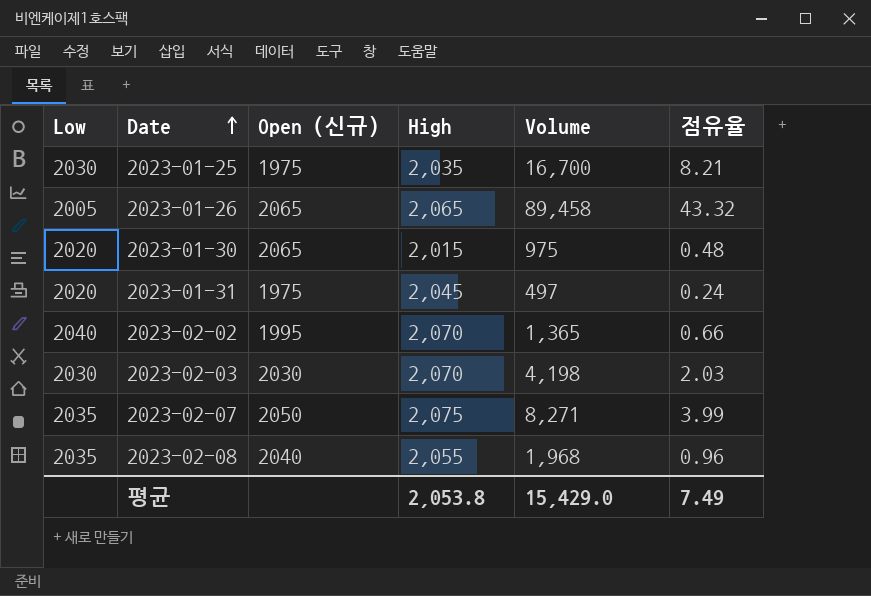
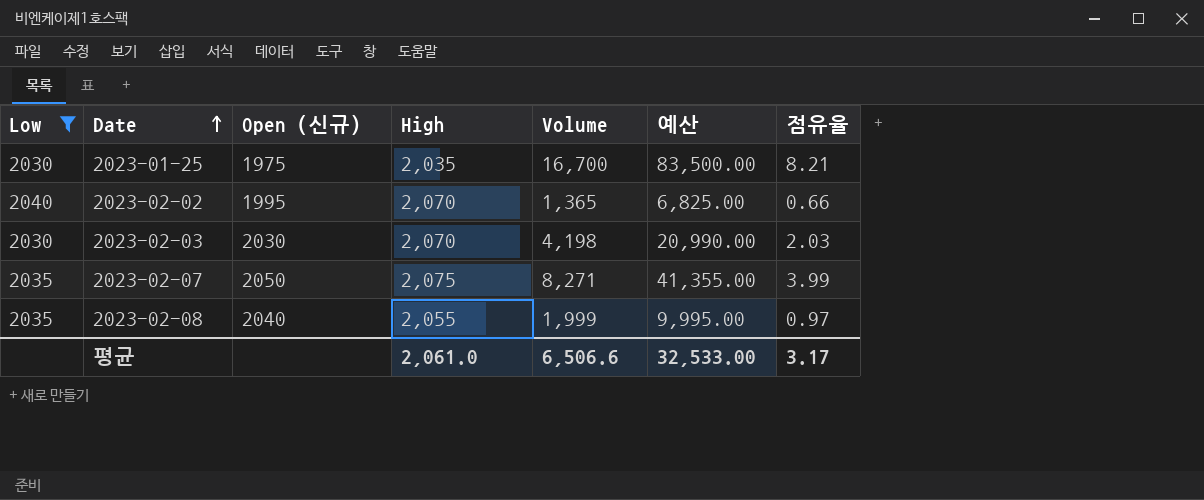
filter: none -> Low >= 2030
column 예산 | formula: none -> [Volume] * 5
2023-02-08 | Volume: 1,968 -> 1,999
2023-02-08 | 점유율: 0.96 -> 0.97
평균 | High: 2,053.8 -> 2,061.0
평균 | Volume: 15,429.0 -> 6,506.6
평균 | 점유율: 7.49 -> 3.17

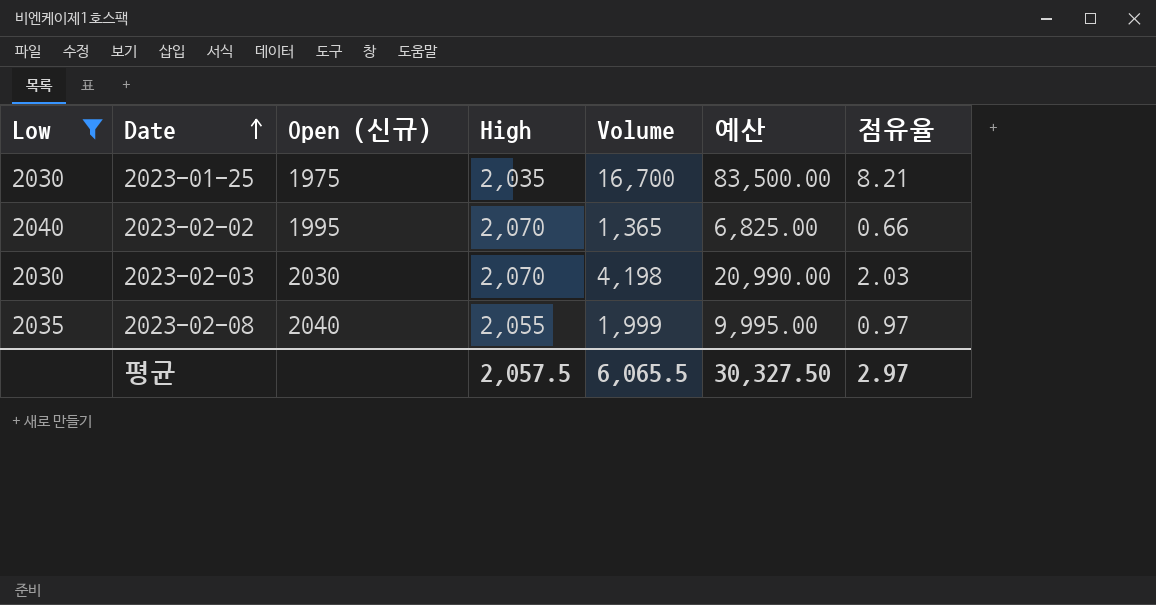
row 2023-02-07: 2035 | 2050 | 2,075 | 8,271 | 41,355.00 | 3.99 -> none
평균 | High: 2,061.0 -> 2,057.5
평균 | Volume: 6,506.6 -> 6,065.5
평균 | 예산: 32,533.00 -> 30,327.50
평균 | 점유율: 3.17 -> 2.97

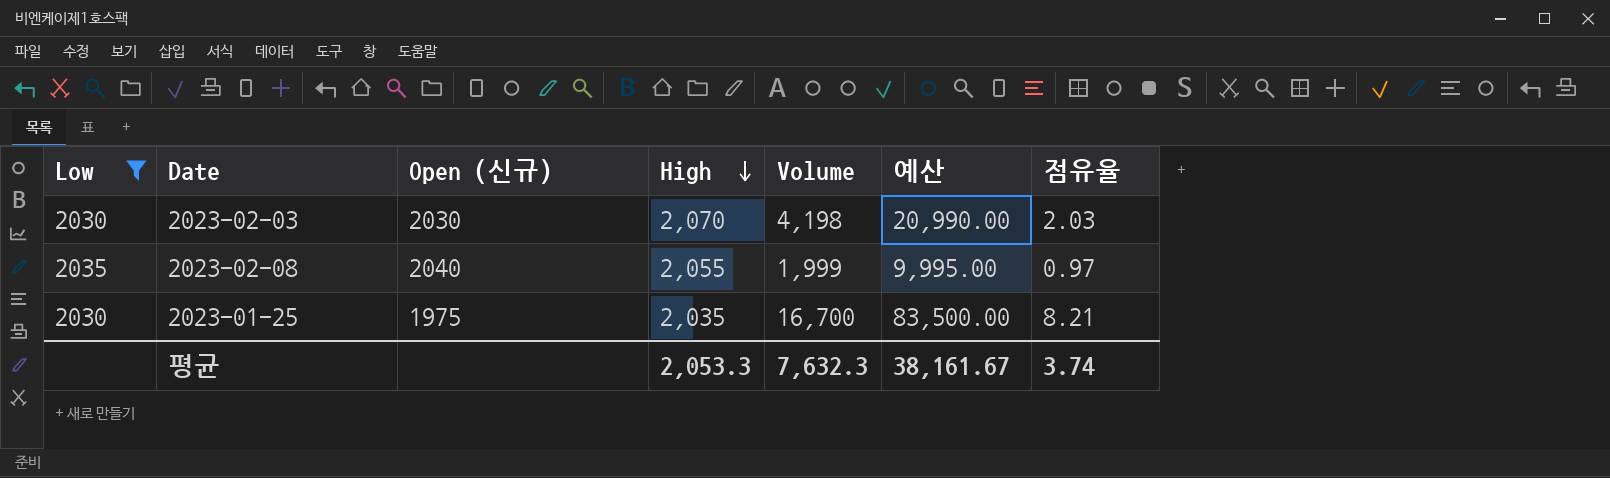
row order: Date ascending -> High descending
row 2023-02-02: 2040 | 1995 | 2,070 | 1,365 | 6,825.00 | 0.66 -> none
평균 | High: 2,057.5 -> 2,053.3
평균 | Volume: 6,065.5 -> 7,632.3
평균 | 예산: 30,327.50 -> 38,161.67
평균 | 점유율: 2.97 -> 3.74

